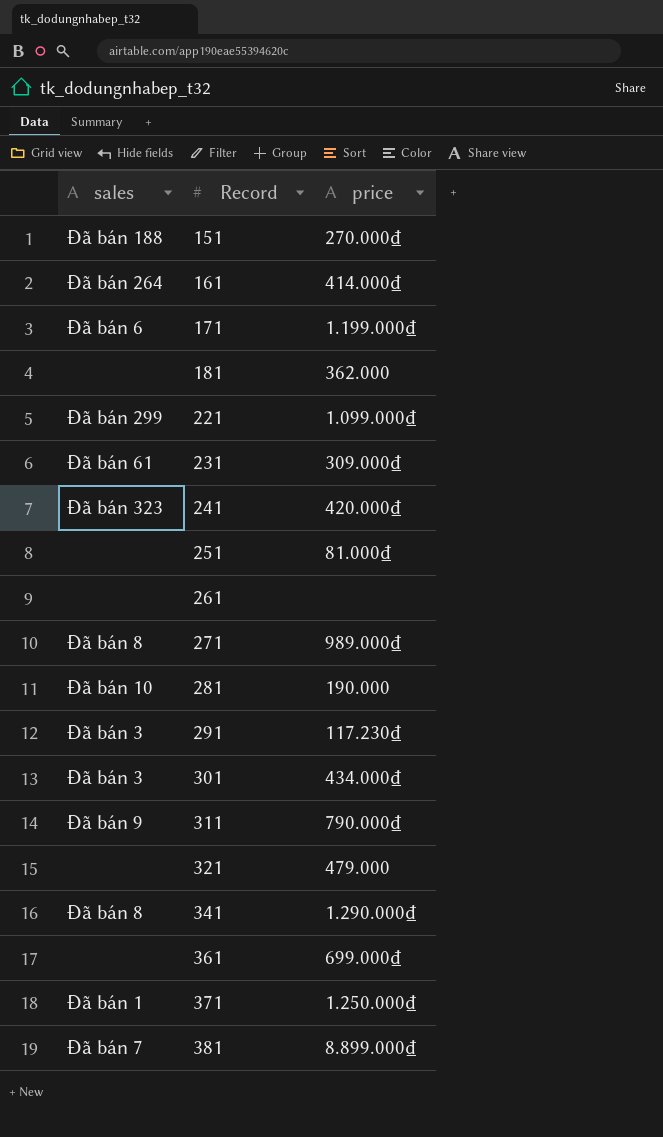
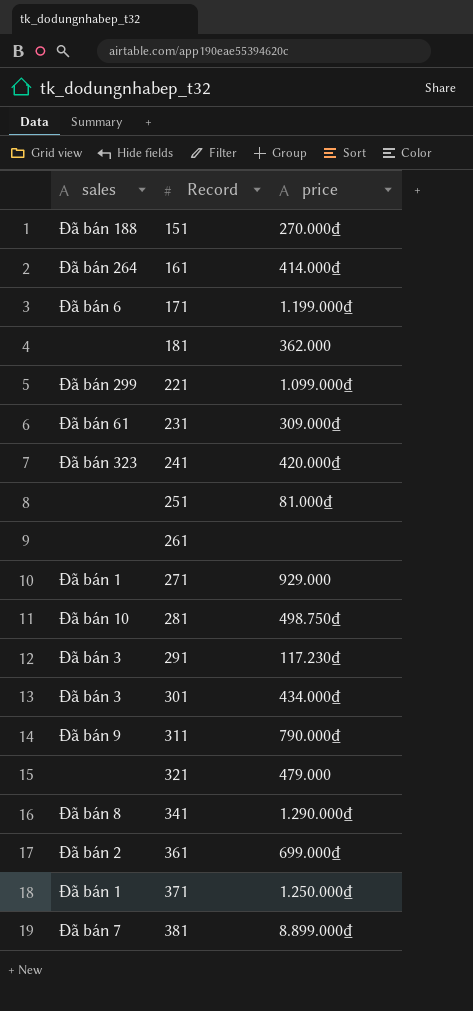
271 | sales: Đã bán 8 -> Đã bán 1
271 | price: 989.000₫ -> 929.000
281 | price: 190.000 -> 498.750₫
361 | sales: none -> Đã bán 2

